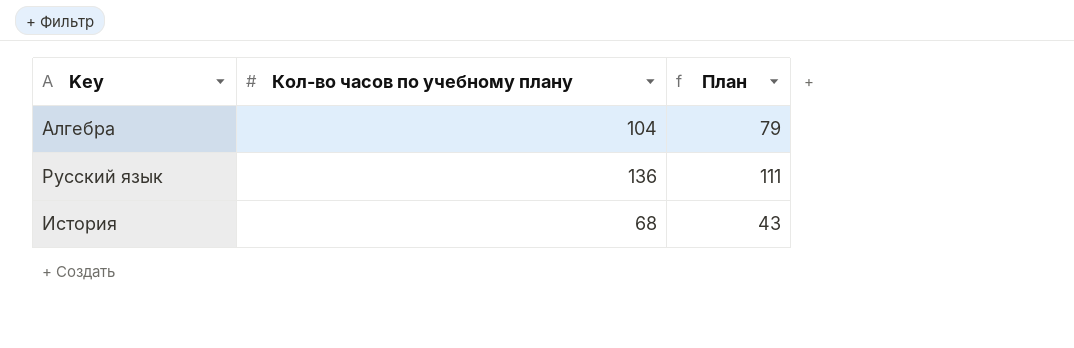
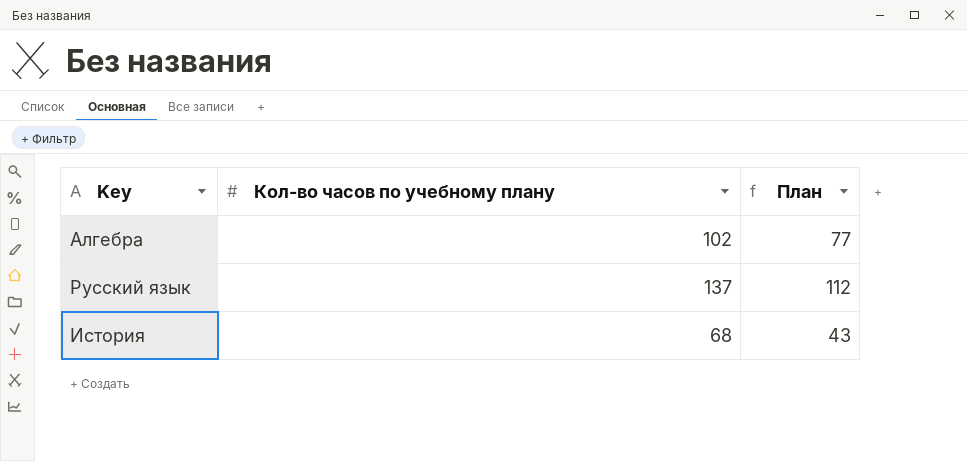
Алгебра | Кол-во часов по учебному плану: 104 -> 102
Алгебра | План: 79 -> 77
Русский язык | Кол-во часов по учебному плану: 136 -> 137
Русский язык | План: 111 -> 112

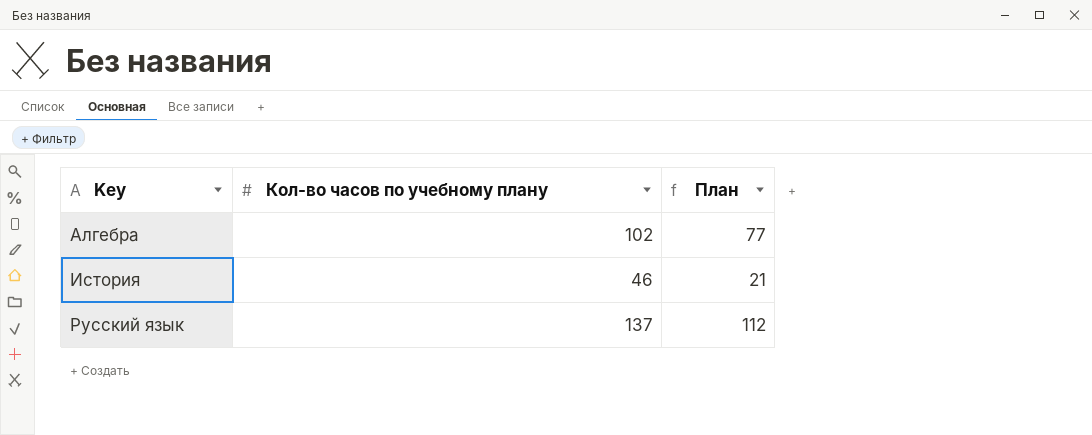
row order: none -> Key ascending
История | Кол-во часов по учебному плану: 68 -> 46
История | План: 43 -> 21

